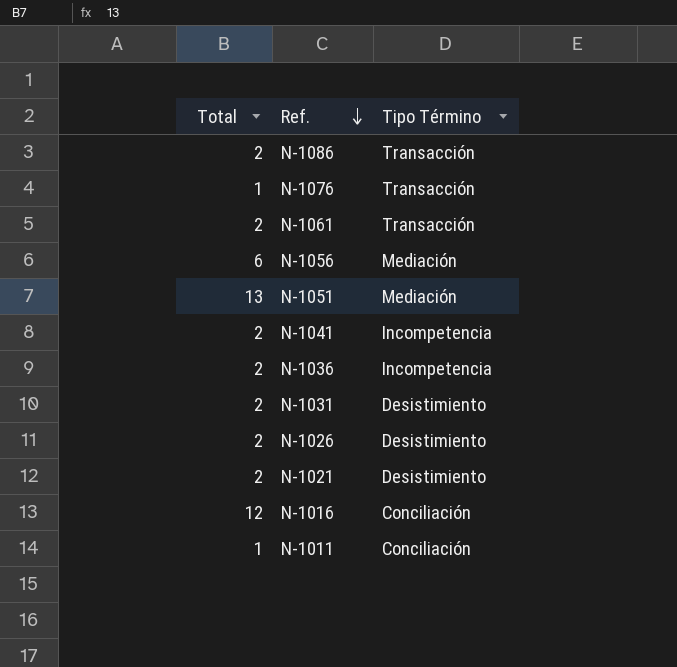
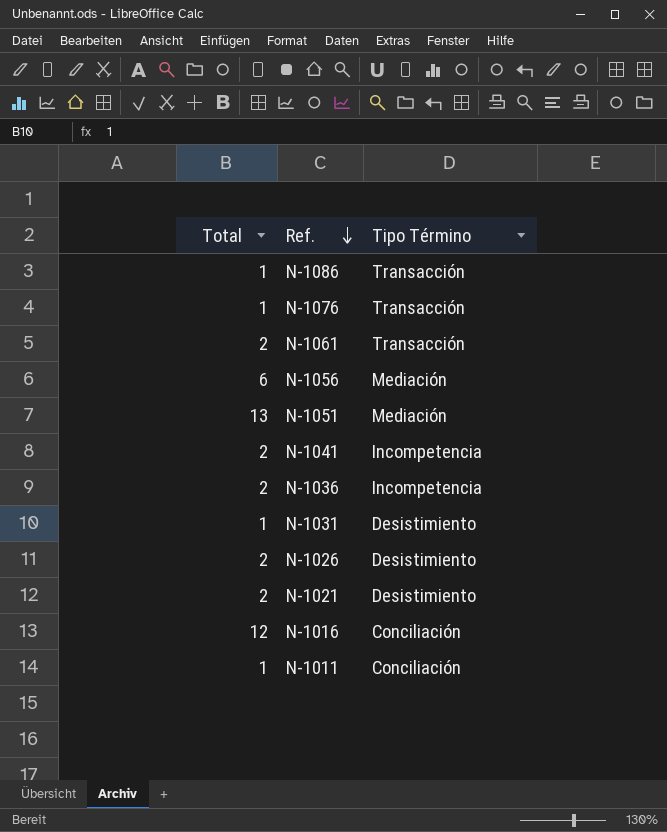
N-1086 | Total: 2 -> 1
N-1031 | Total: 2 -> 1

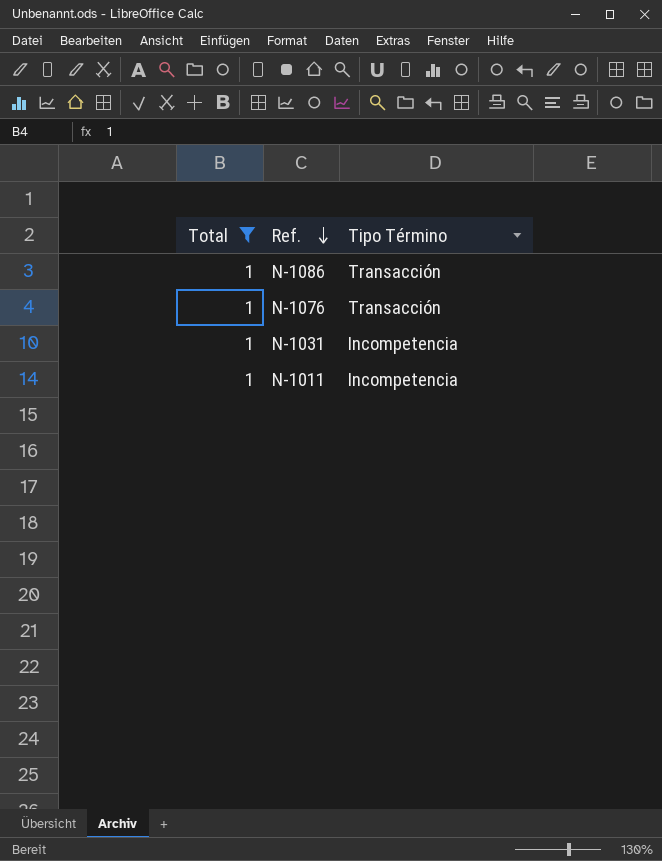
filter: none -> Total = 1
N-1031 | Tipo Término: Desistimiento -> Incompetencia
N-1011 | Tipo Término: Conciliación -> Incompetencia

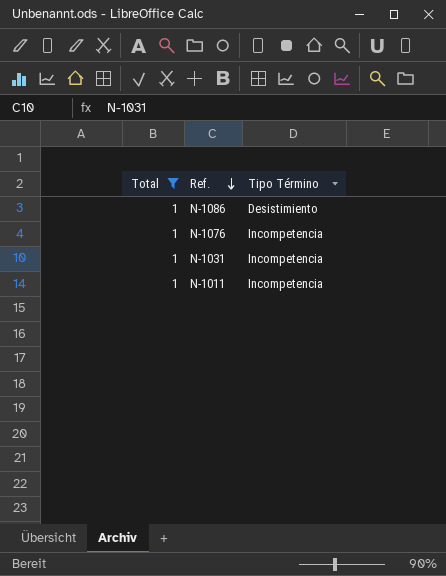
N-1086 | Tipo Término: Transacción -> Desistimiento
N-1076 | Tipo Término: Transacción -> Incompetencia

